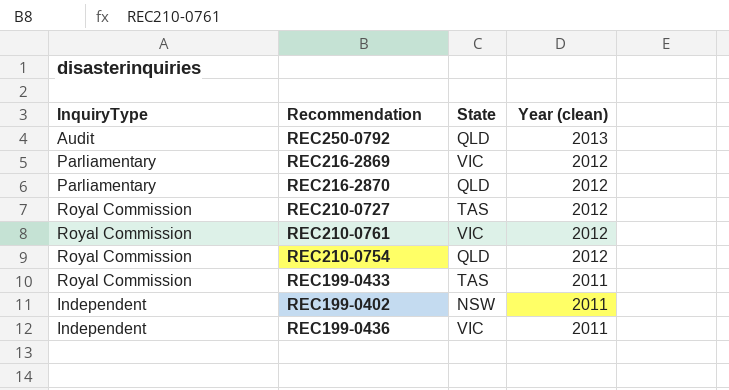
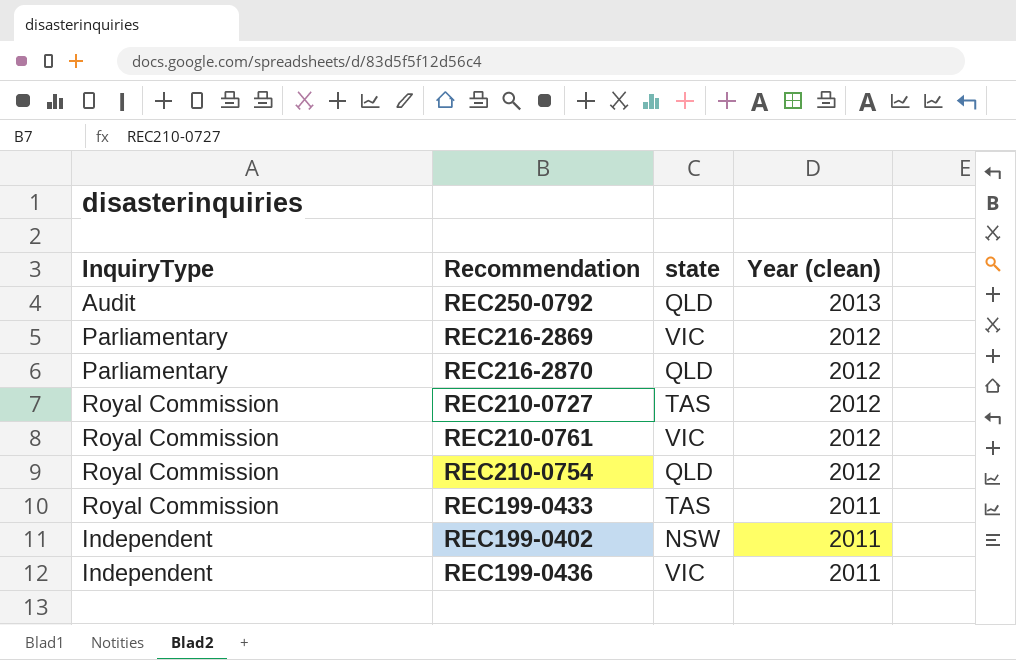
column name: State -> state

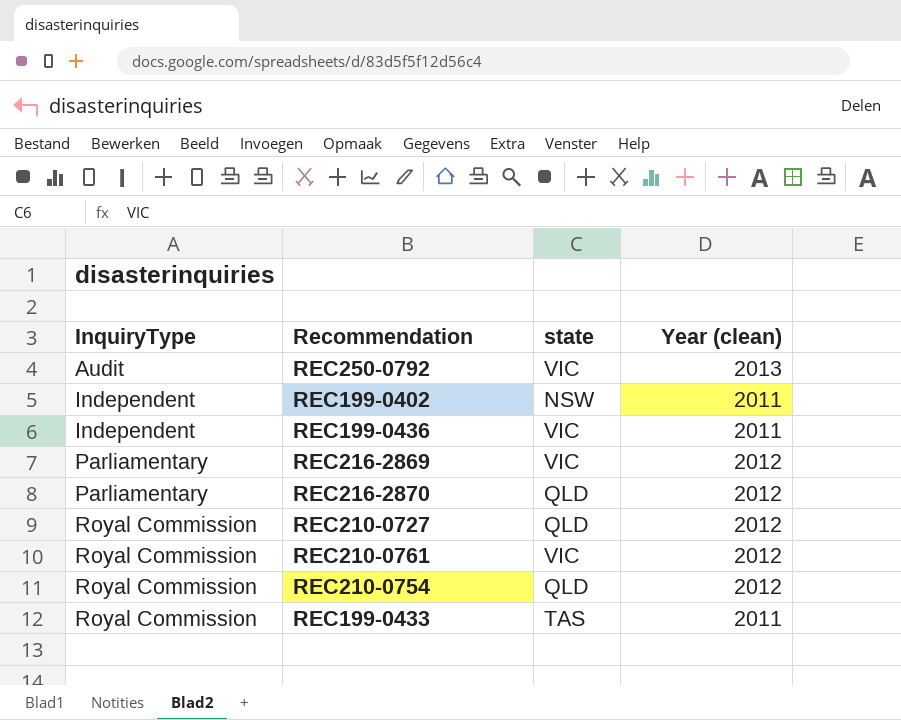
row order: Year (clean) descending -> InquiryType ascending
REC250-0792 | state: QLD -> VIC
REC210-0727 | state: TAS -> QLD

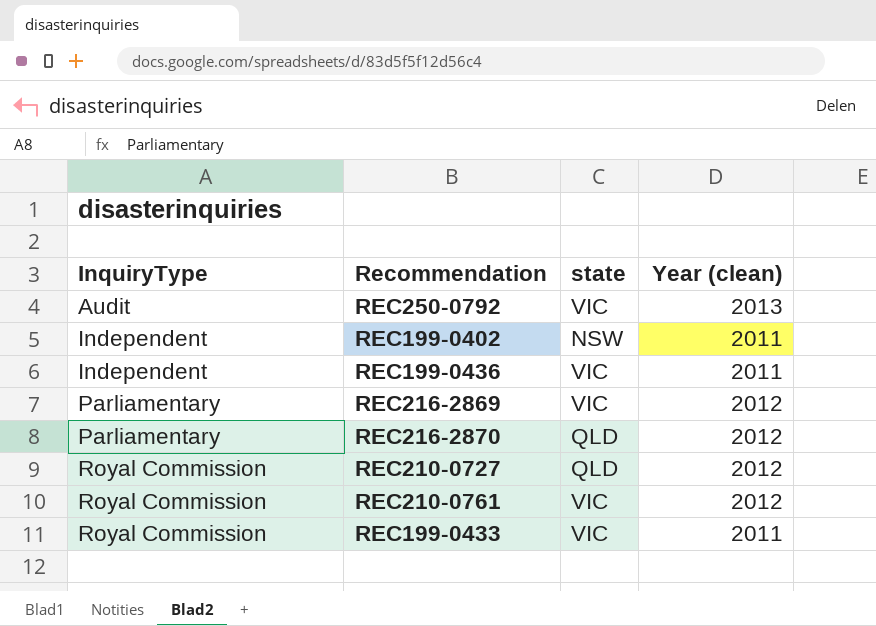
row REC210-0754: Royal Commission | QLD | 2012 -> none
REC199-0433 | state: TAS -> VIC

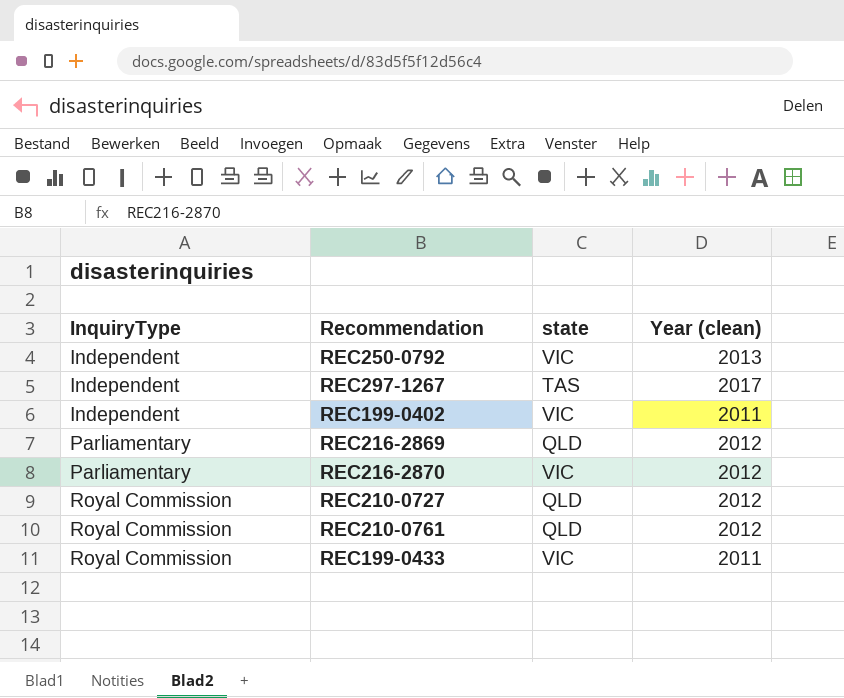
row REC199-0436: Independent | VIC | 2011 -> none
REC250-0792 | InquiryType: Audit -> Independent
row REC297-1267: none -> Independent | TAS | 2017
REC199-0402 | state: NSW -> VIC
REC216-2869 | state: VIC -> QLD
REC216-2870 | state: QLD -> VIC
REC210-0761 | state: VIC -> QLD

